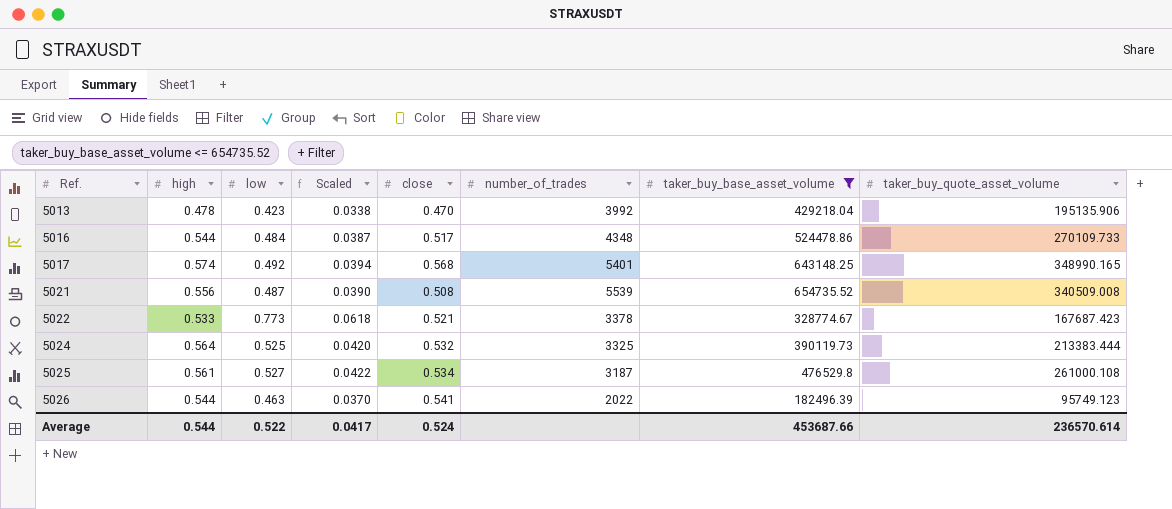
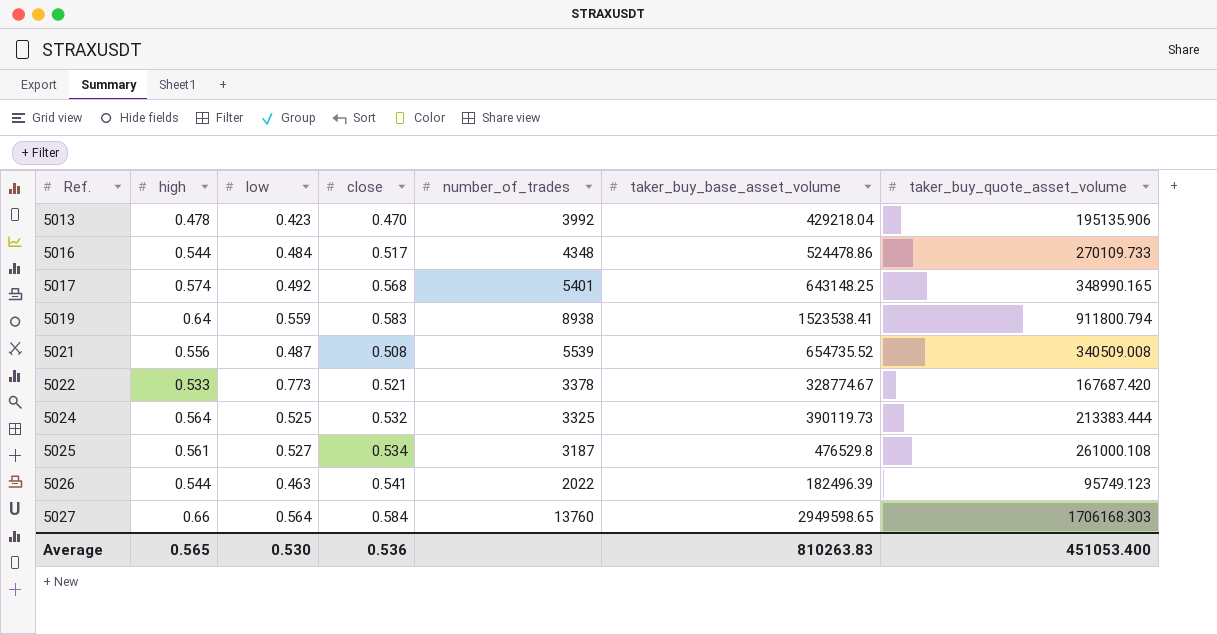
filter: taker_buy_base_asset_volume <= 654735.52 -> none
column Scaled | formula: [low] * 0.08 -> none
5022 | taker_buy_quote_asset_volume: 167687.423 -> 167687.420
Average | high: 0.544 -> 0.565
Average | low: 0.522 -> 0.530
Average | close: 0.524 -> 0.536
Average | taker_buy_base_asset_volume: 453687.66 -> 810263.83
Average | taker_buy_quote_asset_volume: 236570.614 -> 451053.400

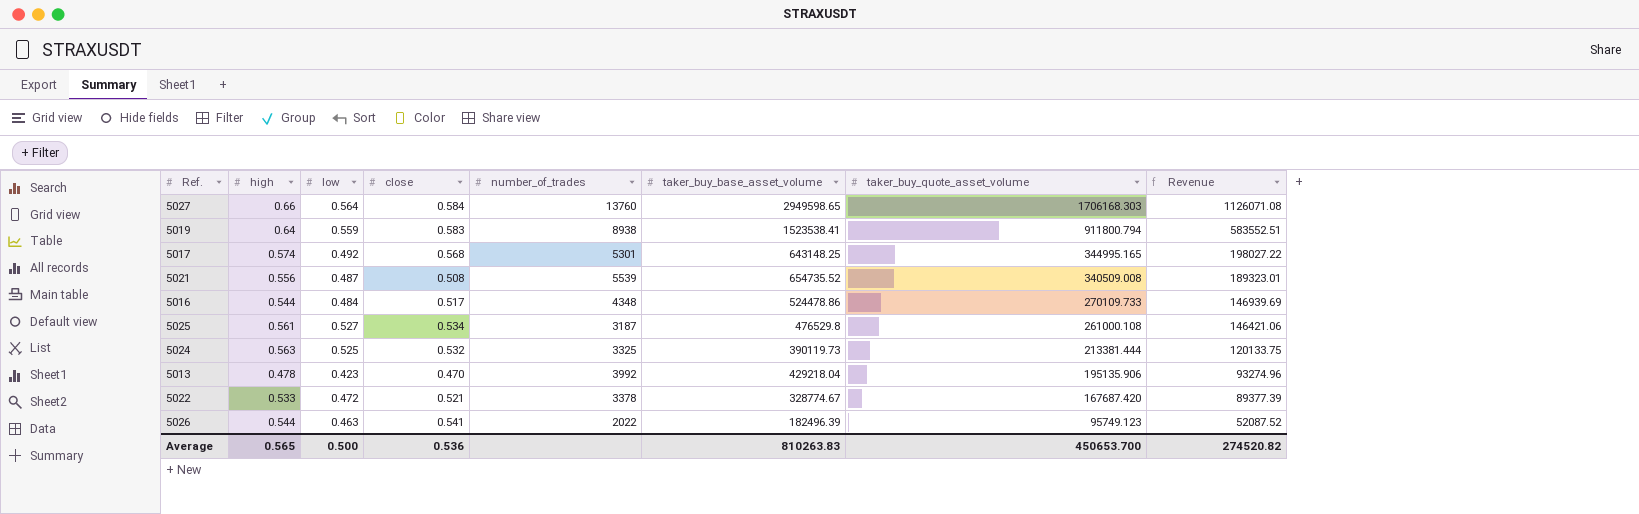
row order: Ref. ascending -> taker_buy_quote_asset_volume descending
column Revenue | formula: none -> [high] * [taker_buy_quote_asset_volume]
5017 | number_of_trades: 5401 -> 5301
5017 | taker_buy_quote_asset_volume: 348990.165 -> 344995.165
5024 | high: 0.564 -> 0.563
5024 | taker_buy_quote_asset_volume: 213383.444 -> 213381.444
5022 | low: 0.773 -> 0.472
Average | low: 0.530 -> 0.500
Average | taker_buy_quote_asset_volume: 451053.400 -> 450653.700

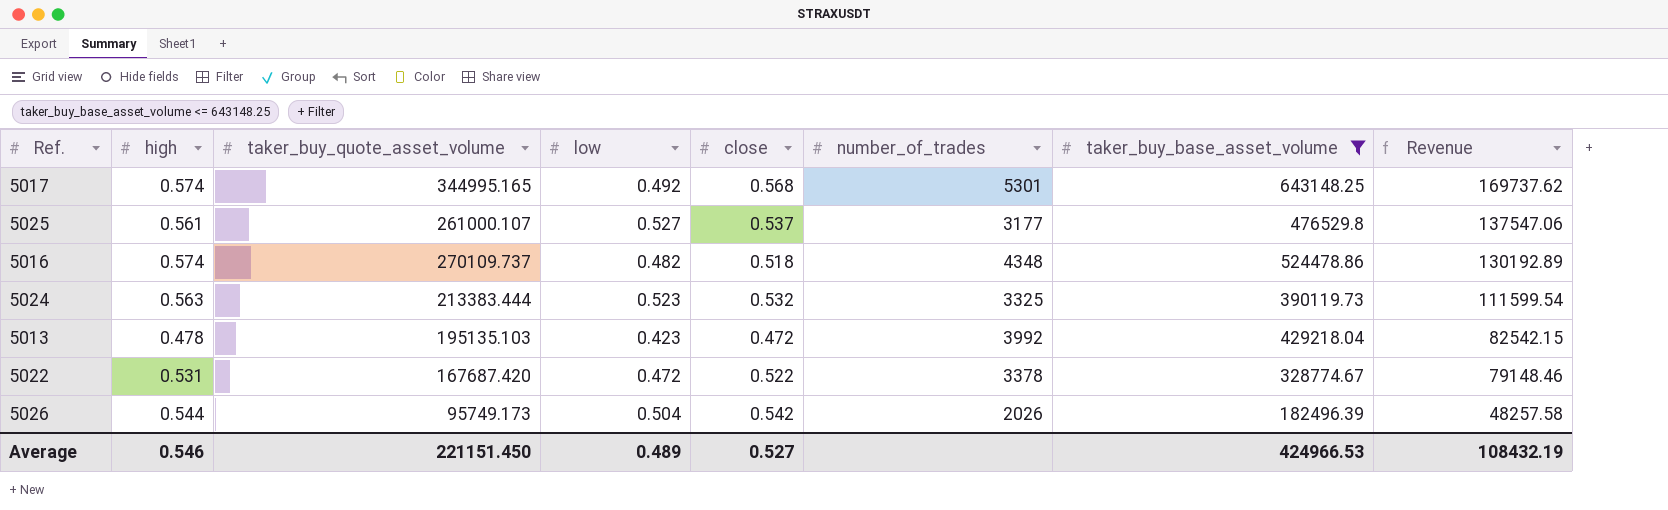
filter: none -> taker_buy_base_asset_volume <= 643148.25
row order: taker_buy_quote_asset_volume descending -> Revenue descending
column taker_buy_quote_asset_volume | position: 7 -> 3
column Revenue | formula: [high] * [taker_buy_quote_asset_volume] -> [taker_buy_quote_asset_volume] * [low]
5025 | taker_buy_quote_asset_volume: 261000.108 -> 261000.107
5025 | close: 0.534 -> 0.537
5025 | number_of_trades: 3187 -> 3177
5016 | high: 0.544 -> 0.574
5016 | taker_buy_quote_asset_volume: 270109.733 -> 270109.737
5016 | low: 0.484 -> 0.482
5016 | close: 0.517 -> 0.518
5024 | taker_buy_quote_asset_volume: 213381.444 -> 213383.444
5024 | low: 0.525 -> 0.523
5013 | taker_buy_quote_asset_volume: 195135.906 -> 195135.103
5013 | close: 0.470 -> 0.472
5022 | high: 0.533 -> 0.531
5022 | close: 0.521 -> 0.522
5026 | taker_buy_quote_asset_volume: 95749.123 -> 95749.173
5026 | low: 0.463 -> 0.504
5026 | close: 0.541 -> 0.542
5026 | number_of_trades: 2022 -> 2026
Average | high: 0.565 -> 0.546
Average | taker_buy_quote_asset_volume: 450653.700 -> 221151.450
Average | low: 0.500 -> 0.489
Average | close: 0.536 -> 0.527
Average | taker_buy_base_asset_volume: 810263.83 -> 424966.53
Average | Revenue: 274520.82 -> 108432.19

